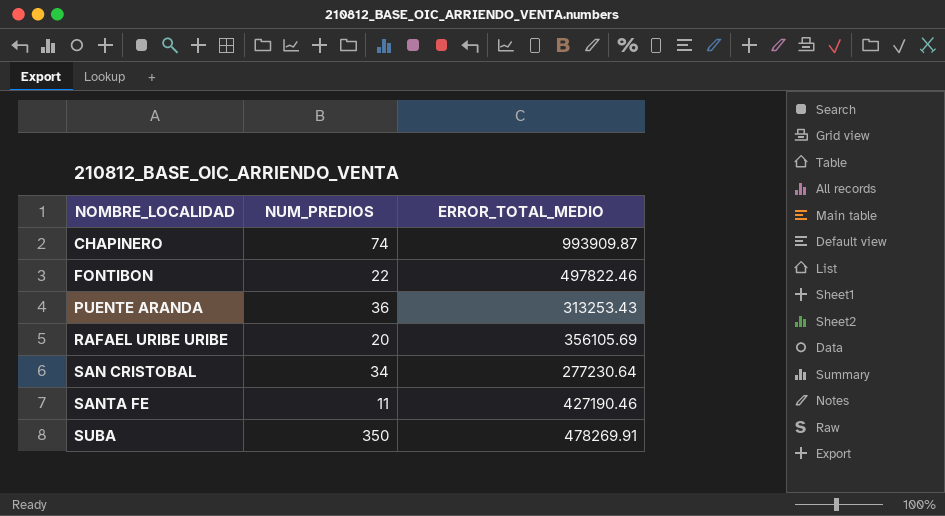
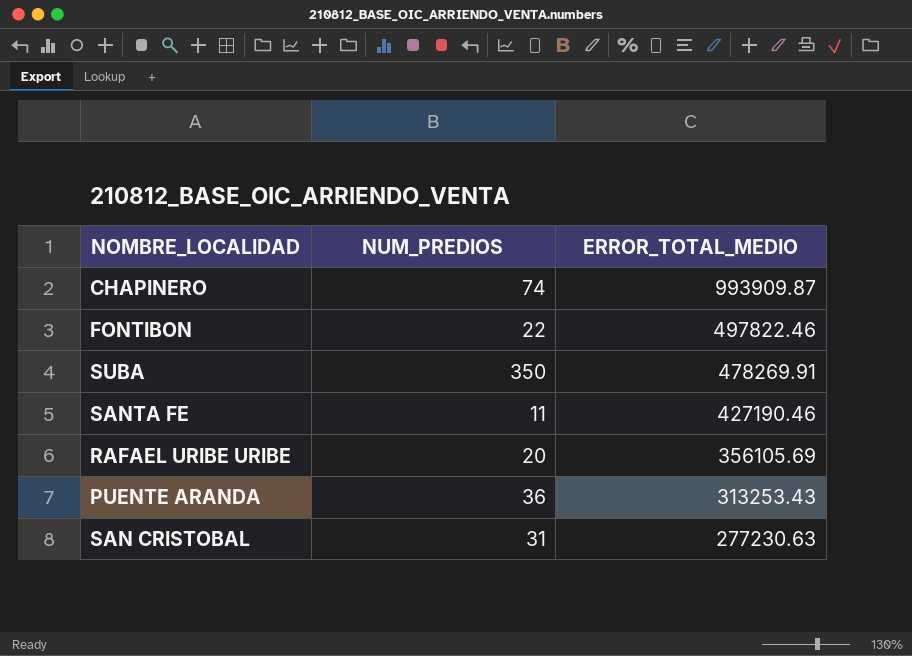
row order: NOMBRE_LOCALIDAD ascending -> ERROR_TOTAL_MEDIO descending
SAN CRISTOBAL | NUM_PREDIOS: 34 -> 31
SAN CRISTOBAL | ERROR_TOTAL_MEDIO: 277230.64 -> 277230.63

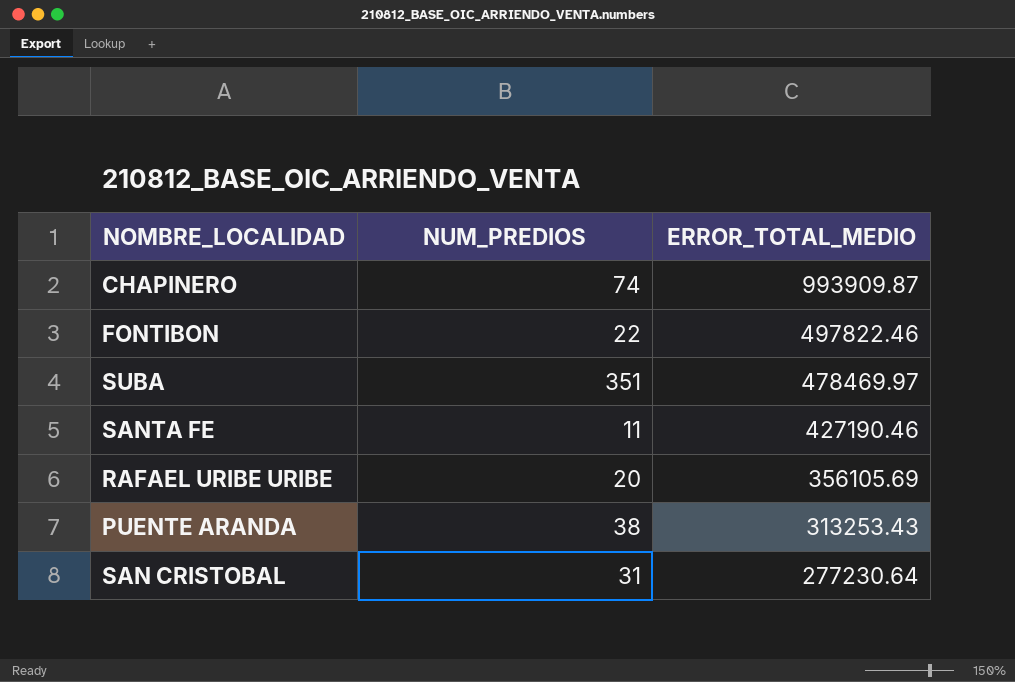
SUBA | NUM_PREDIOS: 350 -> 351
SUBA | ERROR_TOTAL_MEDIO: 478269.91 -> 478469.97
PUENTE ARANDA | NUM_PREDIOS: 36 -> 38
SAN CRISTOBAL | ERROR_TOTAL_MEDIO: 277230.63 -> 277230.64

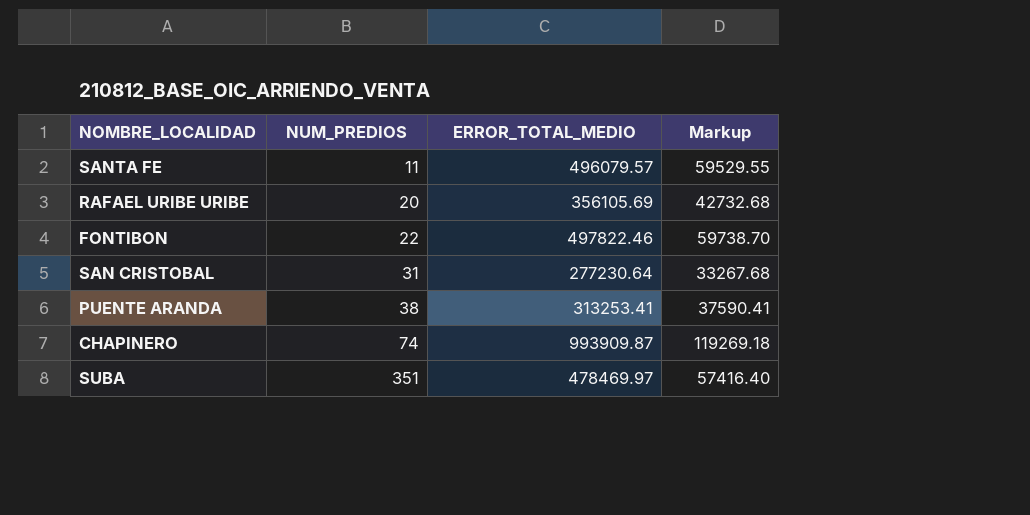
row order: ERROR_TOTAL_MEDIO descending -> NUM_PREDIOS ascending
column Markup | formula: none -> [ERROR_TOTAL_MEDIO] * 0.12
SANTA FE | ERROR_TOTAL_MEDIO: 427190.46 -> 496079.57
PUENTE ARANDA | ERROR_TOTAL_MEDIO: 313253.43 -> 313253.41

